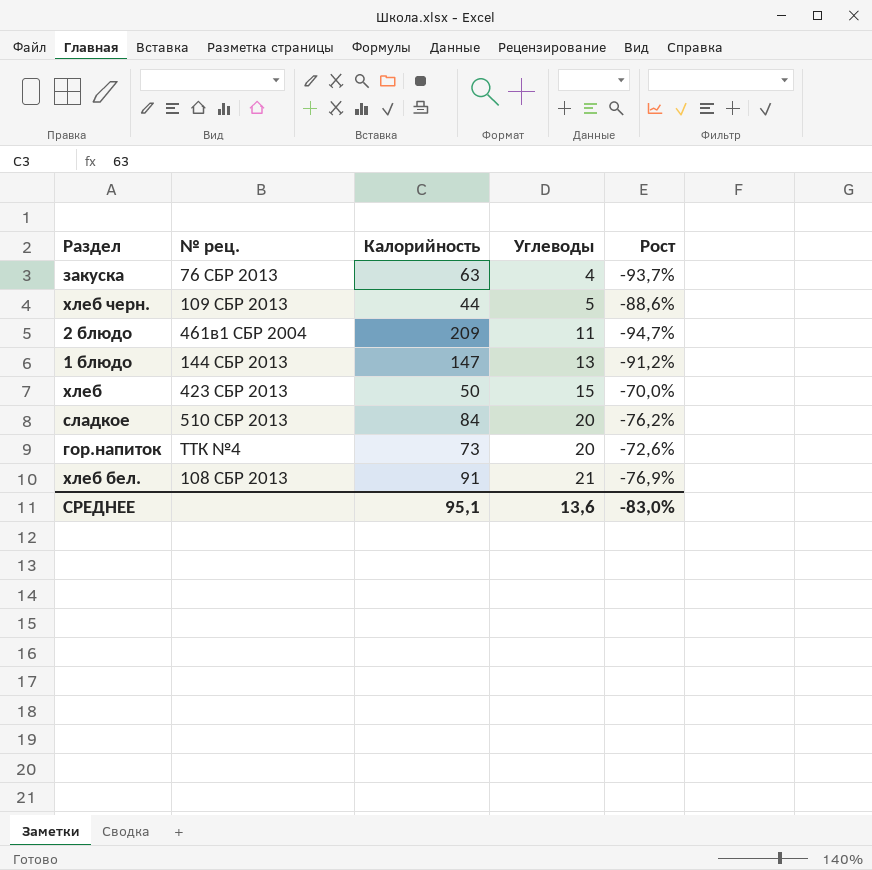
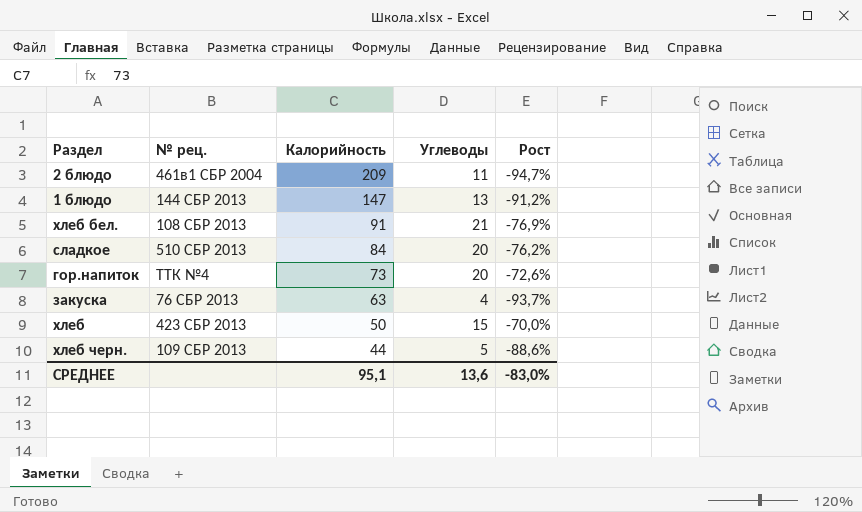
row order: Углеводы ascending -> Калорийность descending

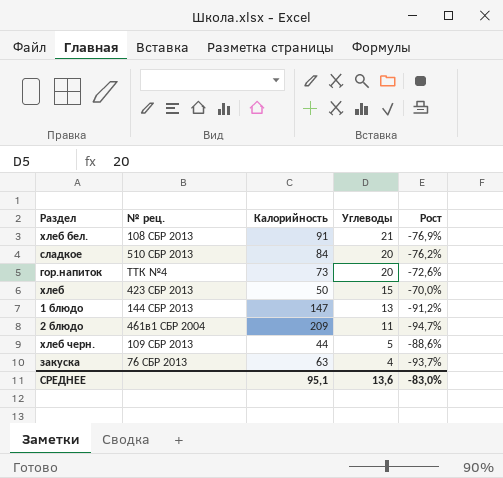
row order: Калорийность descending -> Углеводы descending

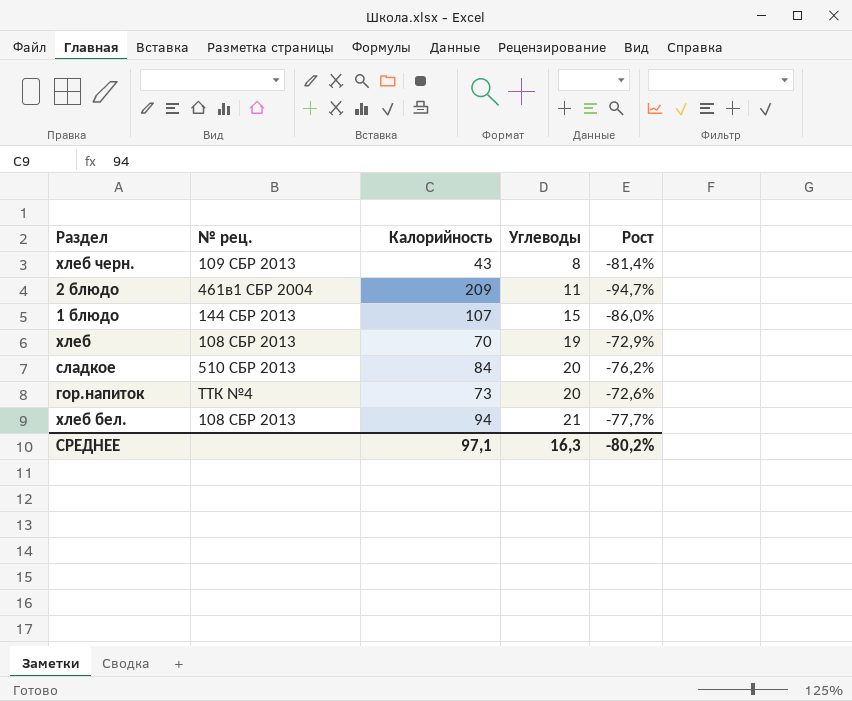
row order: Углеводы descending -> Углеводы ascending
row закуска: 76 СБР 2013 | 63 | 4 | -93,7% -> none
хлеб черн. | Калорийность: 44 -> 43
хлеб черн. | Углеводы: 5 -> 8
хлеб черн. | Рост: -88,6% -> -81,4%
1 блюдо | Калорийность: 147 -> 107
1 блюдо | Углеводы: 13 -> 15
1 блюдо | Рост: -91,2% -> -86,0%
хлеб | № рец.: 423 СБР 2013 -> 108 СБР 2013
хлеб | Калорийность: 50 -> 70
хлеб | Углеводы: 15 -> 19
хлеб | Рост: -70,0% -> -72,9%
хлеб бел. | Калорийность: 91 -> 94
хлеб бел. | Рост: -76,9% -> -77,7%
СРЕДНЕЕ | Калорийность: 95,1 -> 97,1
СРЕДНЕЕ | Углеводы: 13,6 -> 16,3
СРЕДНЕЕ | Рост: -83,0% -> -80,2%

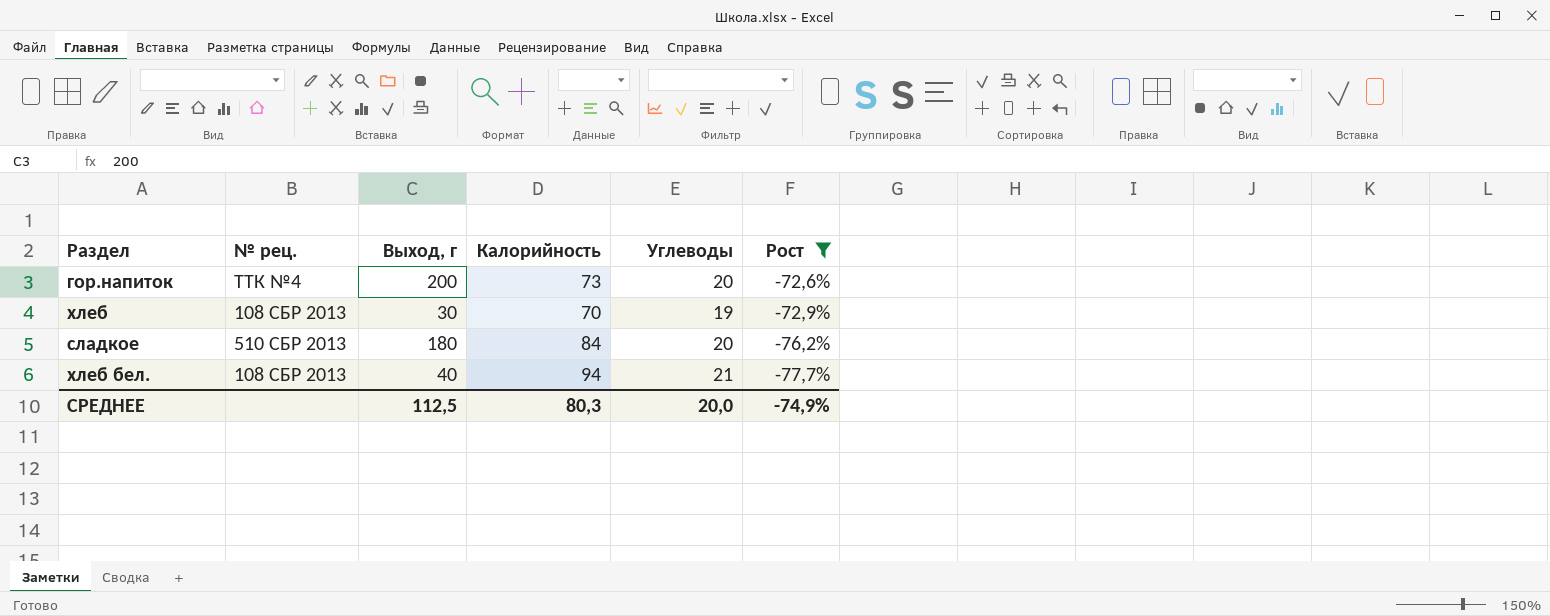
filter: none -> Рост >= -77,7%
row order: Углеводы ascending -> Рост descending
column Выход, г | position: none -> 3
СРЕДНЕЕ | Калорийность: 97,1 -> 80,3
СРЕДНЕЕ | Углеводы: 16,3 -> 20,0
СРЕДНЕЕ | Рост: -80,2% -> -74,9%

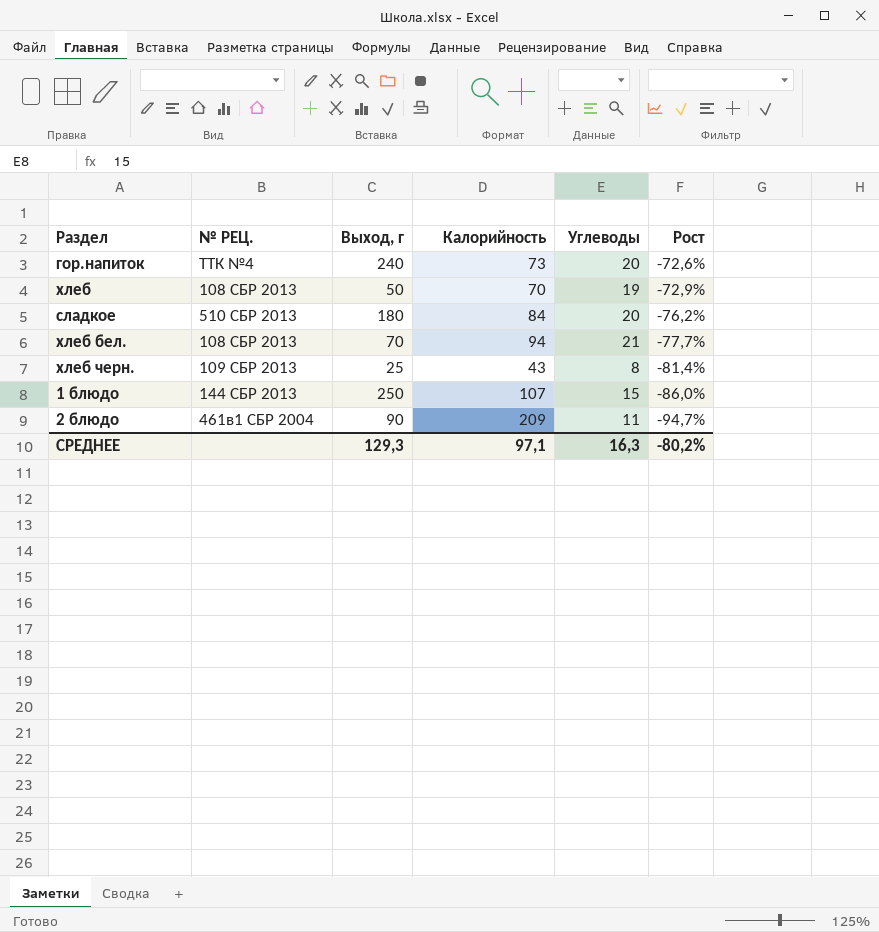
filter: Рост >= -77,7% -> none
column name: № рец. -> № РЕЦ.
гор.напиток | Выход, г: 200 -> 240
хлеб | Выход, г: 30 -> 50
хлеб бел. | Выход, г: 40 -> 70
СРЕДНЕЕ | Выход, г: 112,5 -> 129,3
СРЕДНЕЕ | Калорийность: 80,3 -> 97,1
СРЕДНЕЕ | Углеводы: 20,0 -> 16,3
СРЕДНЕЕ | Рост: -74,9% -> -80,2%

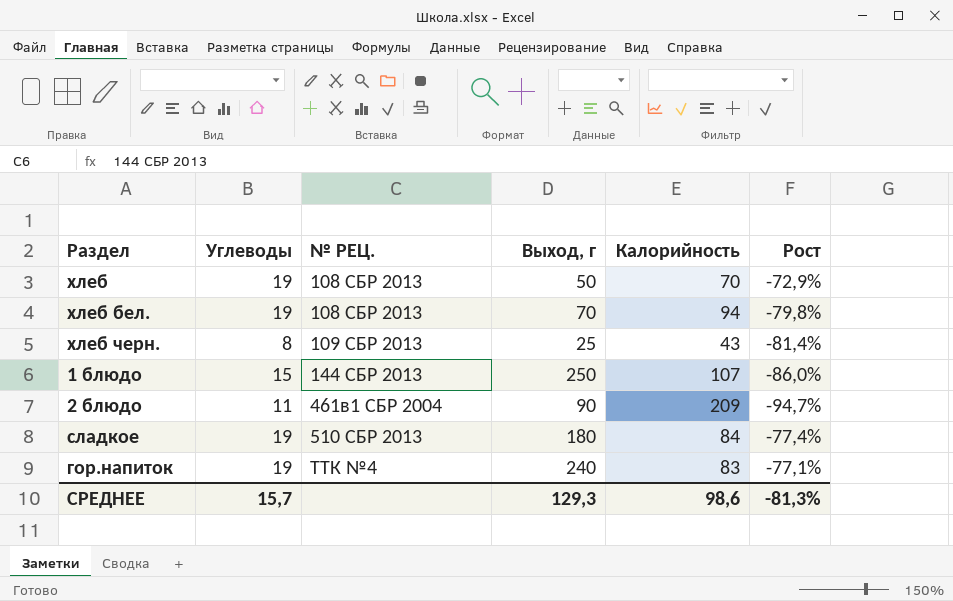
row order: Рост descending -> № РЕЦ. ascending
column Углеводы | position: 5 -> 2
хлеб бел. | Углеводы: 21 -> 19
хлеб бел. | Рост: -77,7% -> -79,8%
сладкое | Углеводы: 20 -> 19
сладкое | Рост: -76,2% -> -77,4%
гор.напиток | Углеводы: 20 -> 19
гор.напиток | Калорийность: 73 -> 83
гор.напиток | Рост: -72,6% -> -77,1%
СРЕДНЕЕ | Углеводы: 16,3 -> 15,7
СРЕДНЕЕ | Калорийность: 97,1 -> 98,6
СРЕДНЕЕ | Рост: -80,2% -> -81,3%

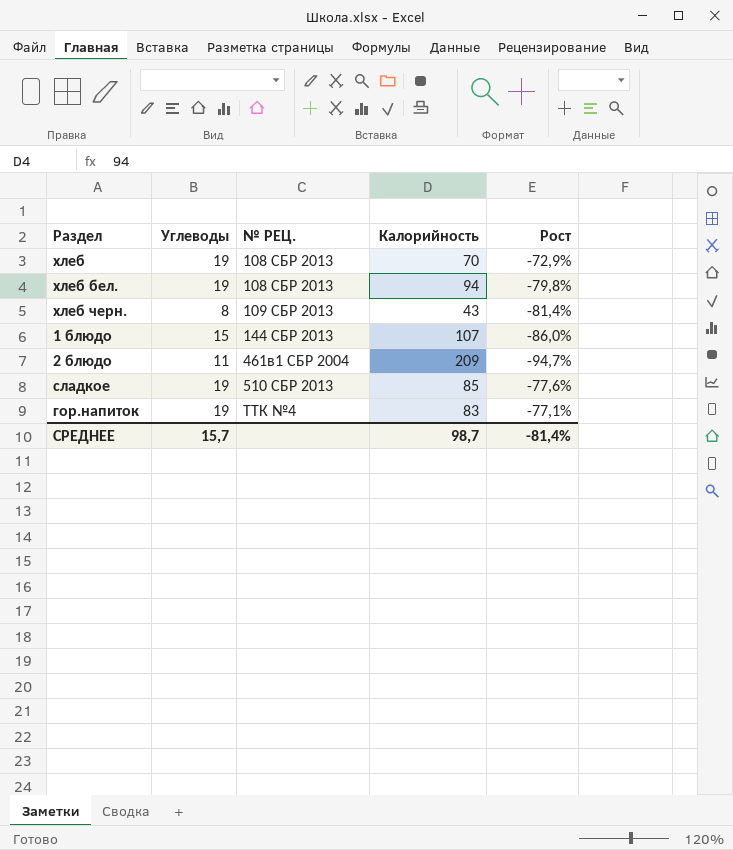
column Выход, г | position: 4 -> none
сладкое | Калорийность: 84 -> 85
сладкое | Рост: -77,4% -> -77,6%
СРЕДНЕЕ | Калорийность: 98,6 -> 98,7
СРЕДНЕЕ | Рост: -81,3% -> -81,4%

